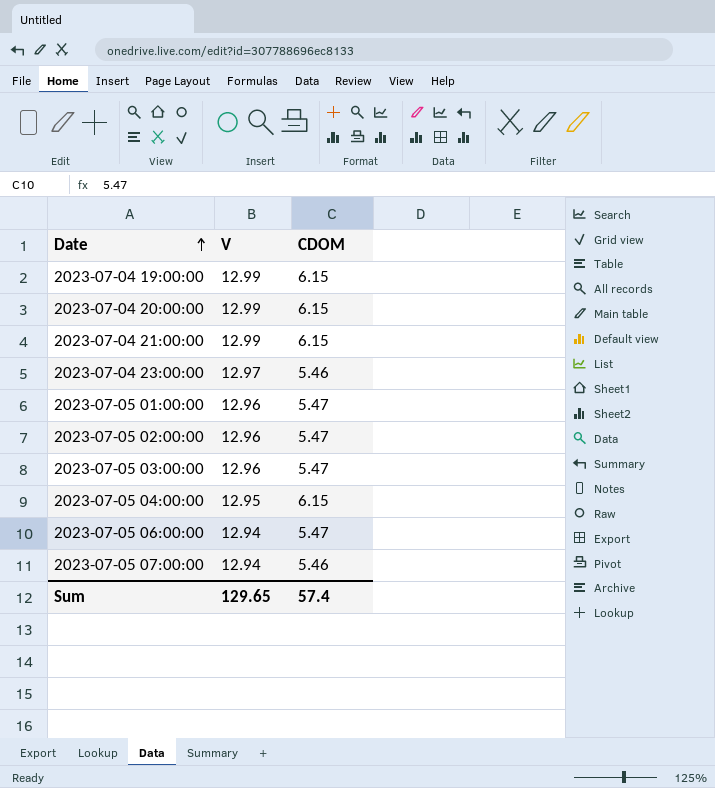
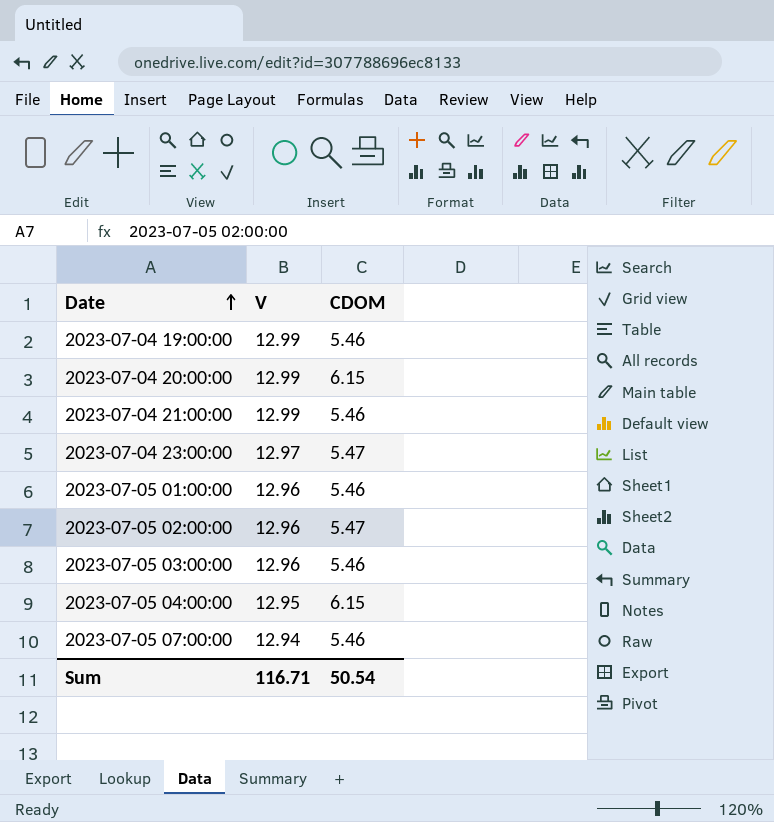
row 2023-07-05 06:00:00: 12.94 | 5.47 -> none
2023-07-04 19:00:00 | CDOM: 6.15 -> 5.46
2023-07-04 21:00:00 | CDOM: 6.15 -> 5.46
2023-07-04 23:00:00 | CDOM: 5.46 -> 5.47
2023-07-05 01:00:00 | CDOM: 5.47 -> 5.46
2023-07-05 03:00:00 | CDOM: 5.47 -> 5.46
Sum | V: 129.65 -> 116.71
Sum | CDOM: 57.4 -> 50.54

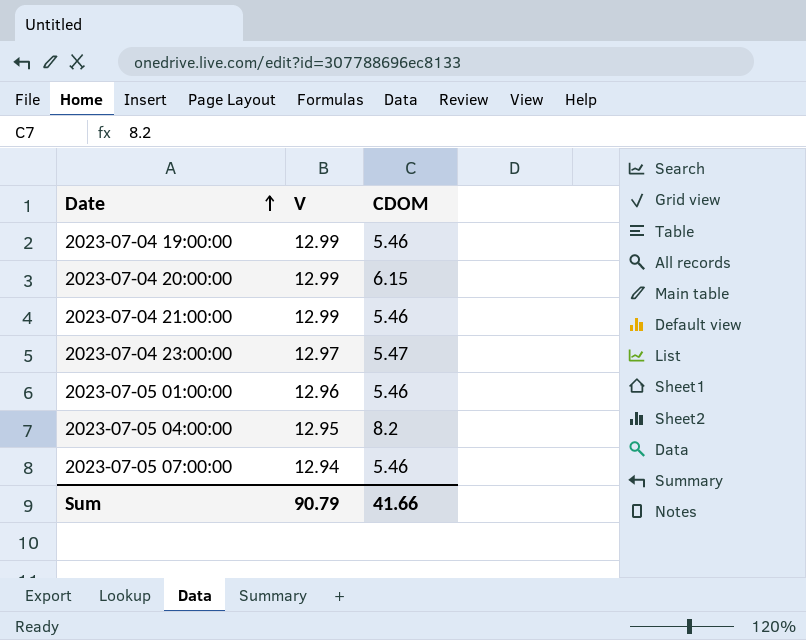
row 2023-07-05 02:00:00: 12.96 | 5.47 -> none
row 2023-07-05 03:00:00: 12.96 | 5.46 -> none
2023-07-05 04:00:00 | CDOM: 6.15 -> 8.2
Sum | V: 116.71 -> 90.79
Sum | CDOM: 50.54 -> 41.66

